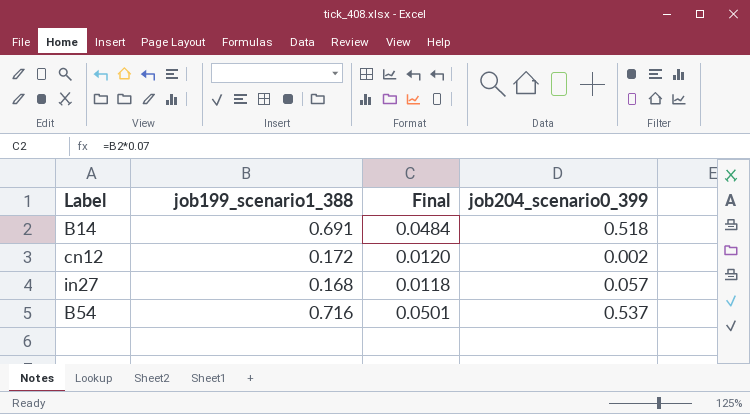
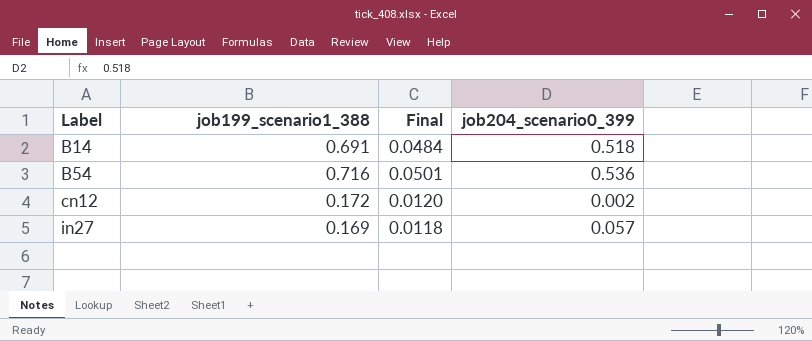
row order: none -> Label ascending
B54 | job204_scenario0_399: 0.537 -> 0.536
in27 | job199_scenario1_388: 0.168 -> 0.169

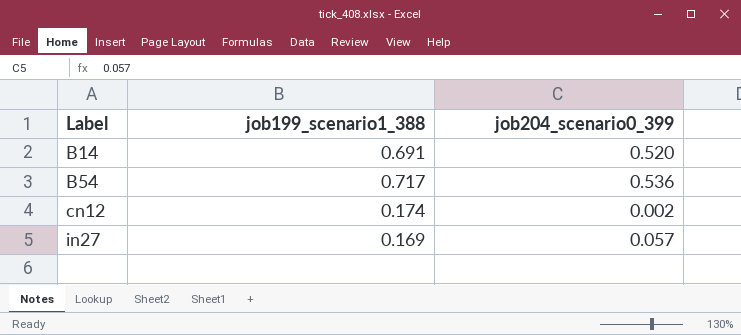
column Final | formula: [job199_scenario1_388] * 0.07 -> none
B14 | job204_scenario0_399: 0.518 -> 0.520
B54 | job199_scenario1_388: 0.716 -> 0.717
cn12 | job199_scenario1_388: 0.172 -> 0.174

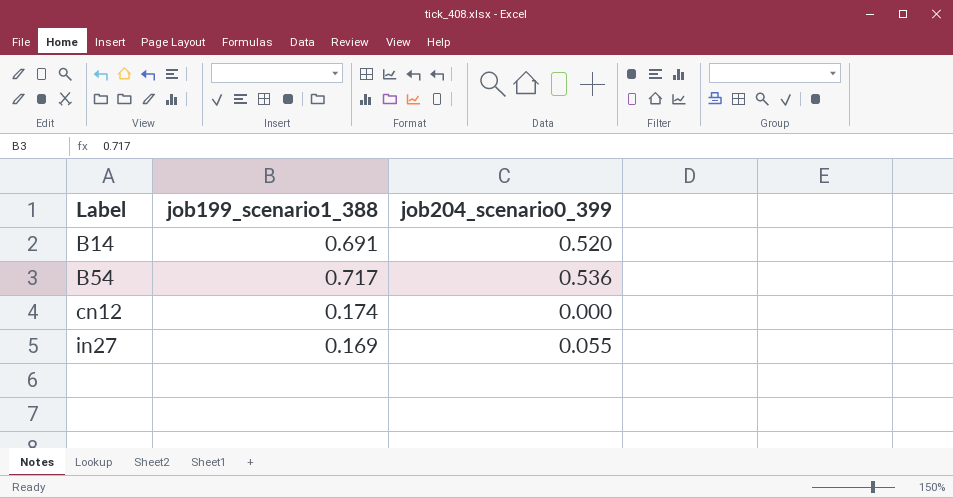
cn12 | job204_scenario0_399: 0.002 -> 0.000
in27 | job204_scenario0_399: 0.057 -> 0.055

